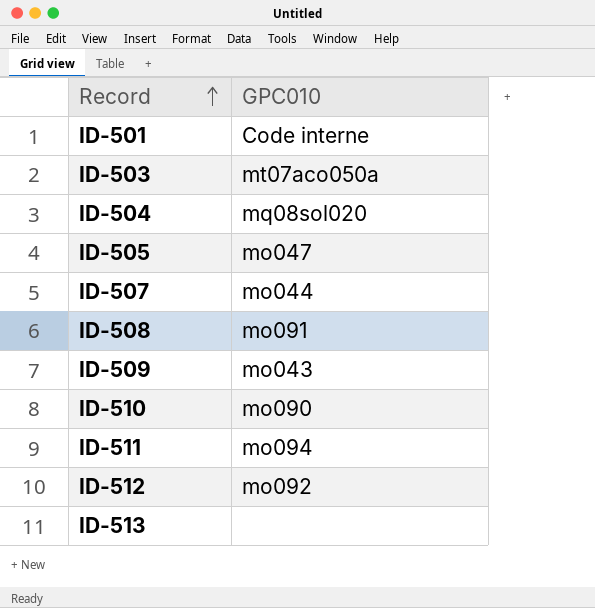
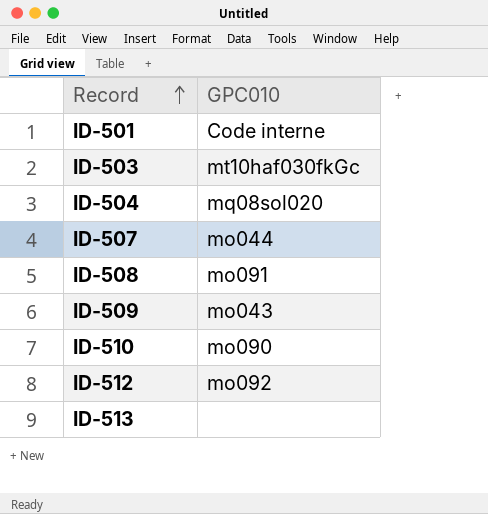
row ID-505: mo047 -> none
row ID-511: mo094 -> none
ID-503 | GPC010: mt07aco050a -> mt10haf030fkGc

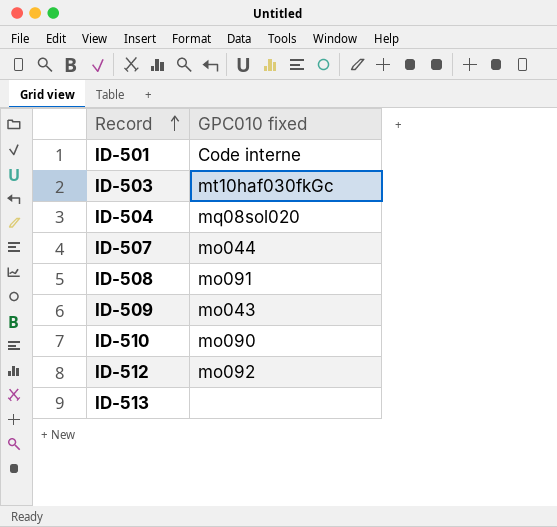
column name: GPC010 -> GPC010 fixed

